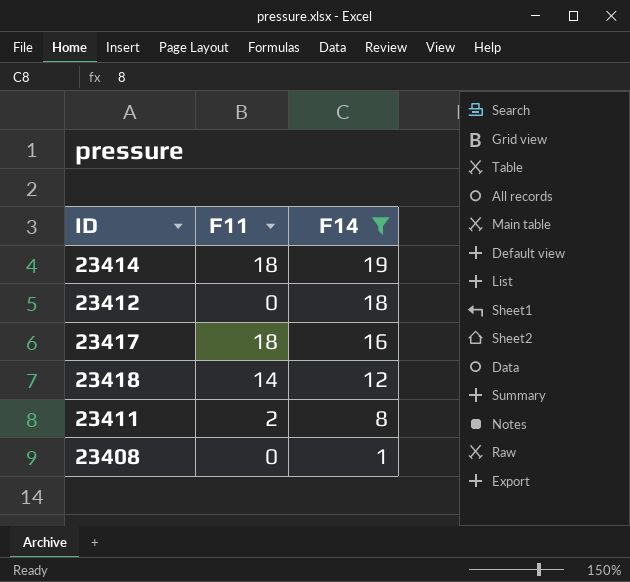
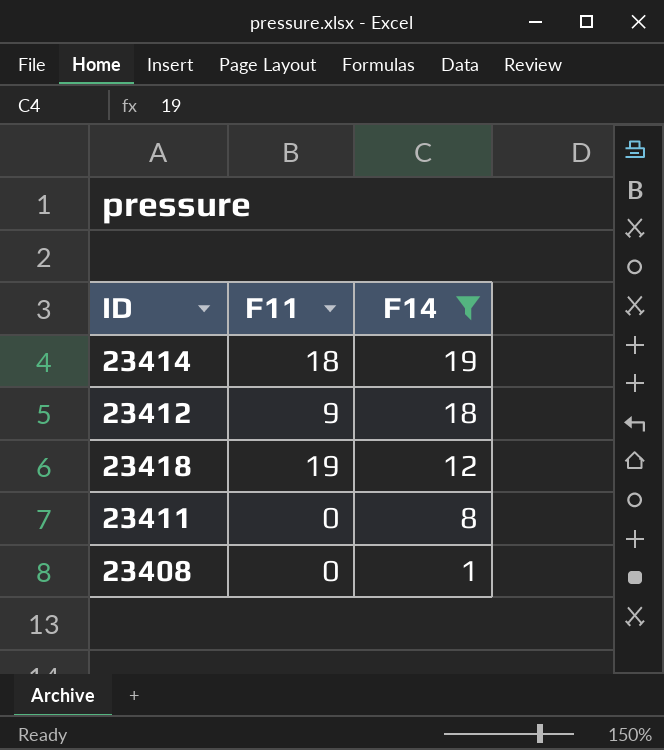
row 23417: 18 | 16 -> none
23412 | F11: 0 -> 9
23418 | F11: 14 -> 19
23411 | F11: 2 -> 0

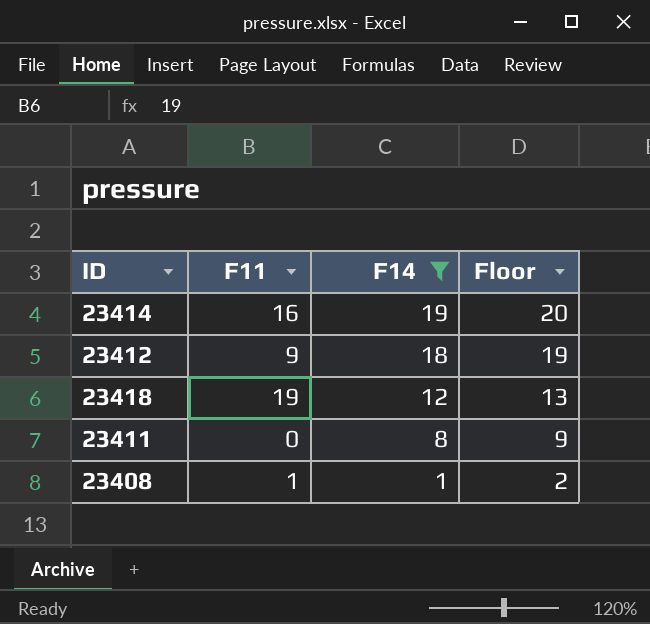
column Floor | formula: none -> [F14] + 1
23414 | F11: 18 -> 16
23408 | F11: 0 -> 1

